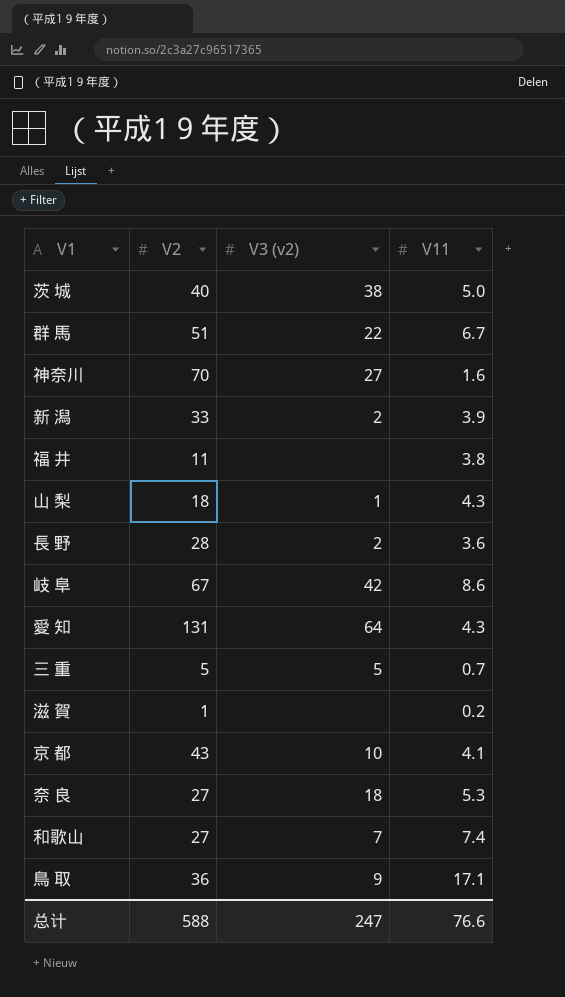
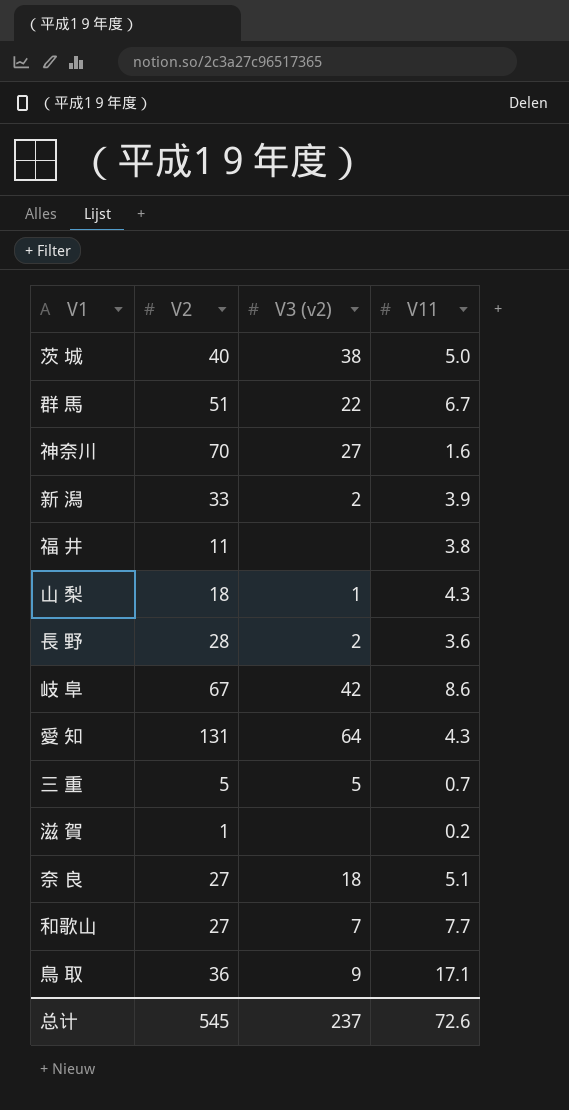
row 京 都: 43 | 10 | 4.1 -> none
奈 良 | V11: 5.3 -> 5.1
和歌山 | V11: 7.4 -> 7.7
总计 | V2: 588 -> 545
总计 | V3 (v2): 247 -> 237
总计 | V11: 76.6 -> 72.6

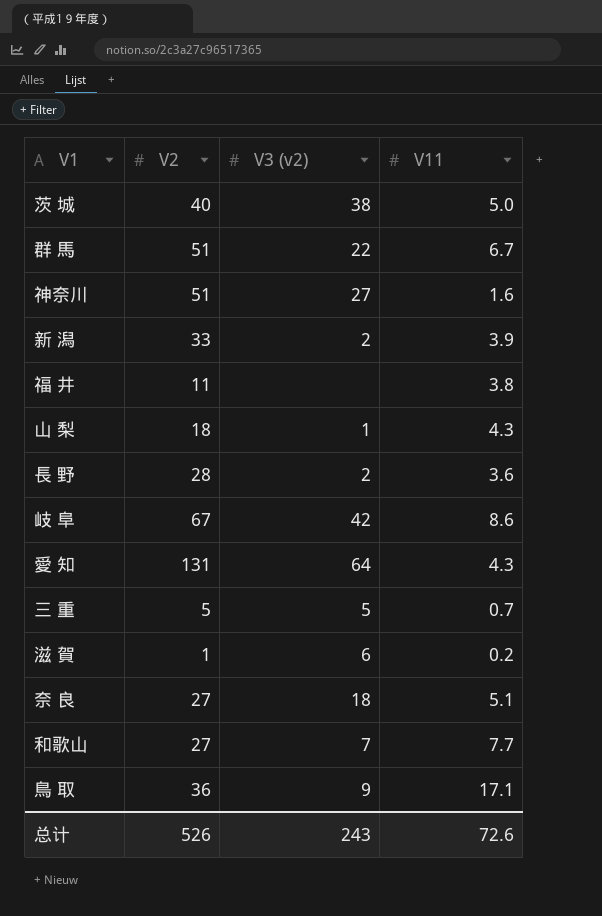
神奈川 | V2: 70 -> 51
滋 賀 | V3 (v2): none -> 6
总计 | V2: 545 -> 526
总计 | V3 (v2): 237 -> 243

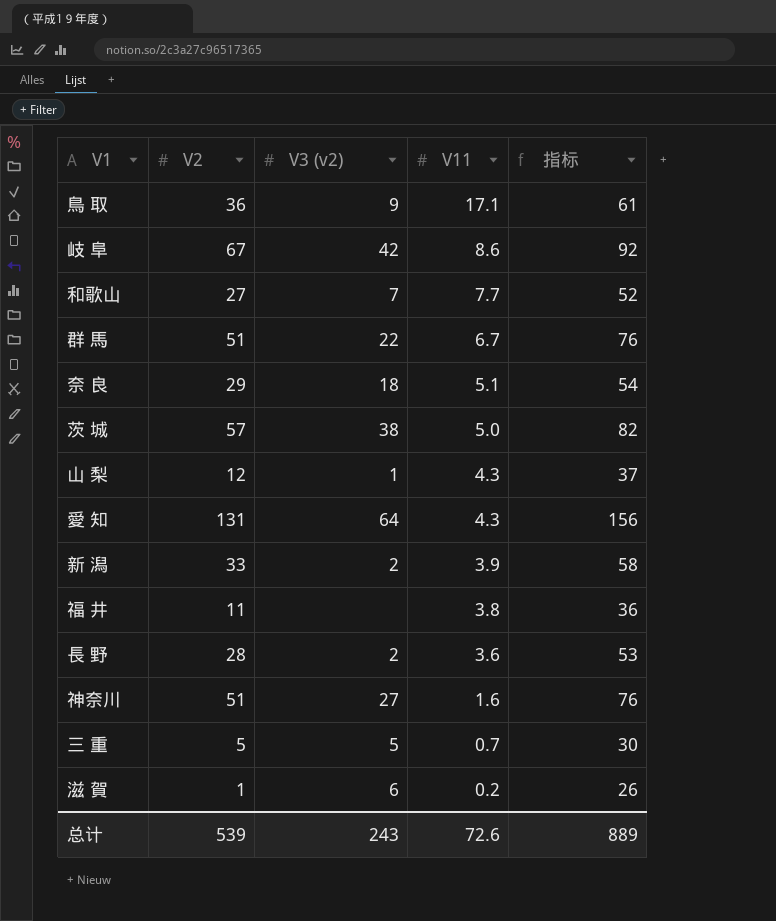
row order: none -> V11 descending
column 指标 | formula: none -> [V2] + 25
奈 良 | V2: 27 -> 29
茨 城 | V2: 40 -> 57
山 梨 | V2: 18 -> 12
总计 | V2: 526 -> 539

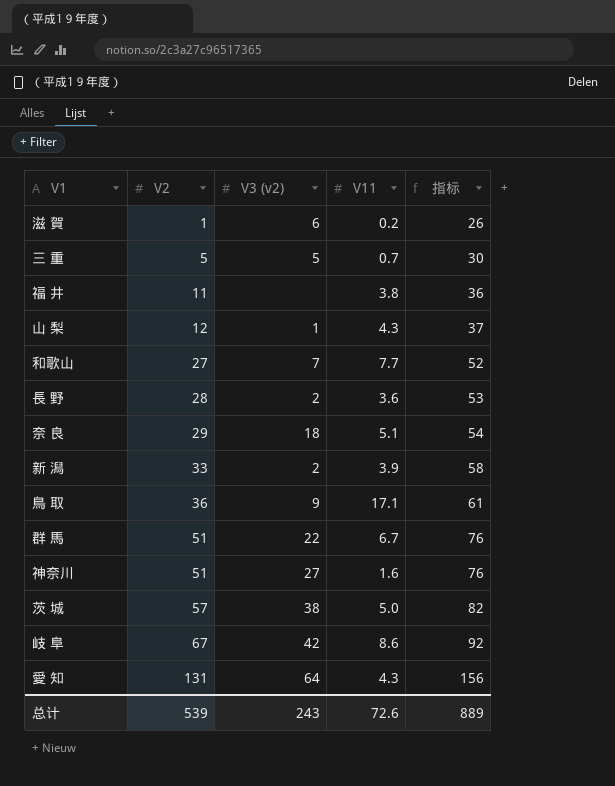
row order: V11 descending -> V2 ascending

